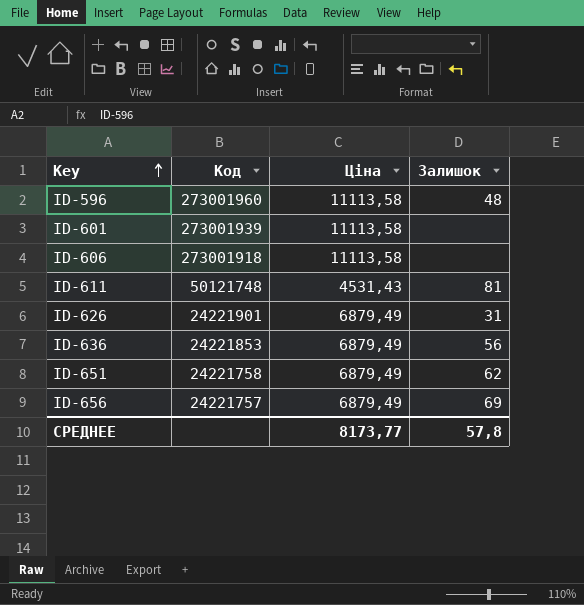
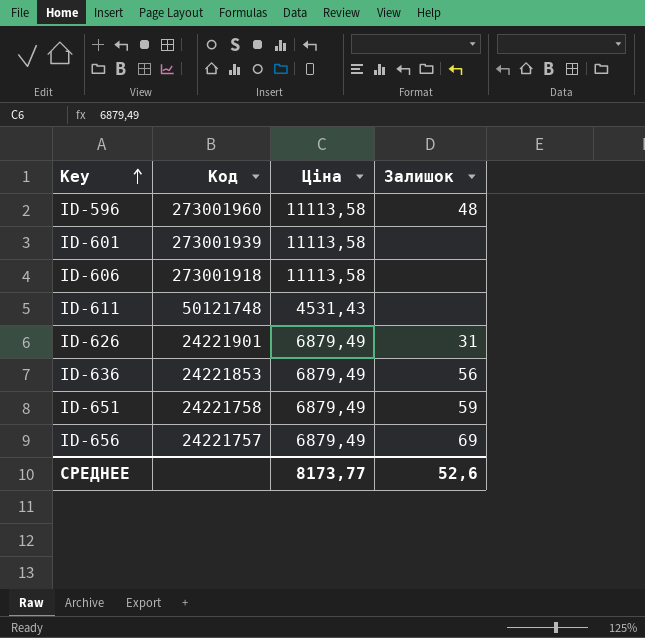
ID-611 | Залишок: 81 -> none
ID-651 | Залишок: 62 -> 59
СРЕДНЕЕ | Залишок: 57,8 -> 52,6

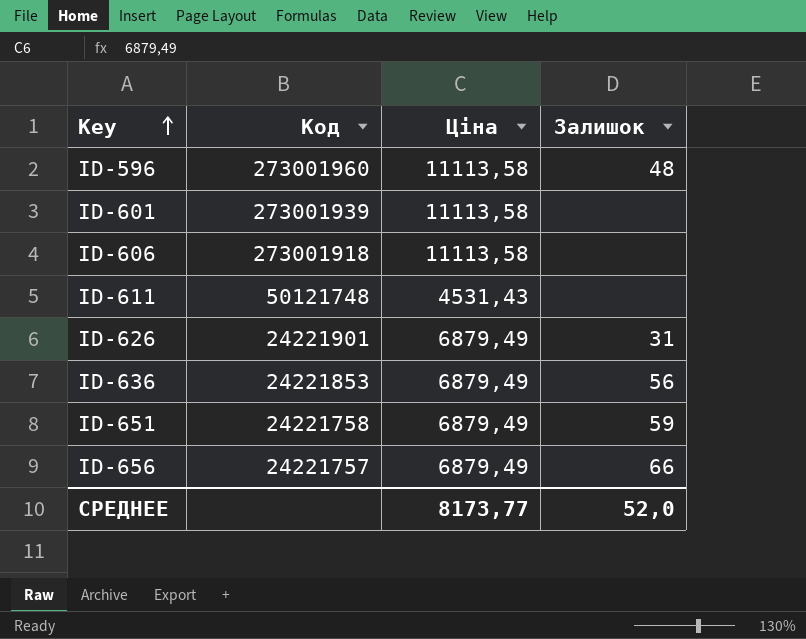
ID-656 | Залишок: 69 -> 66
СРЕДНЕЕ | Залишок: 52,6 -> 52,0

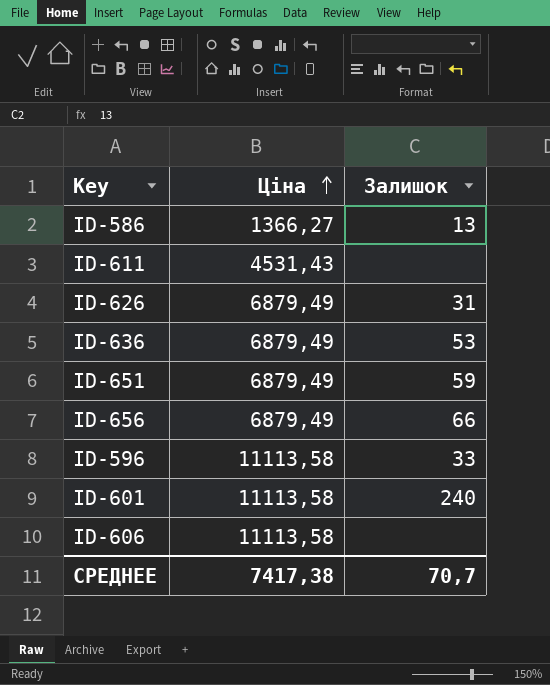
row order: Key ascending -> Ціна ascending
column Код | position: 2 -> none
row ID-586: none -> 1366,27 | 13
ID-636 | Залишок: 56 -> 53
ID-596 | Залишок: 48 -> 33
ID-601 | Залишок: none -> 240
СРЕДНЕЕ | Ціна: 8173,77 -> 7417,38
СРЕДНЕЕ | Залишок: 52,0 -> 70,7

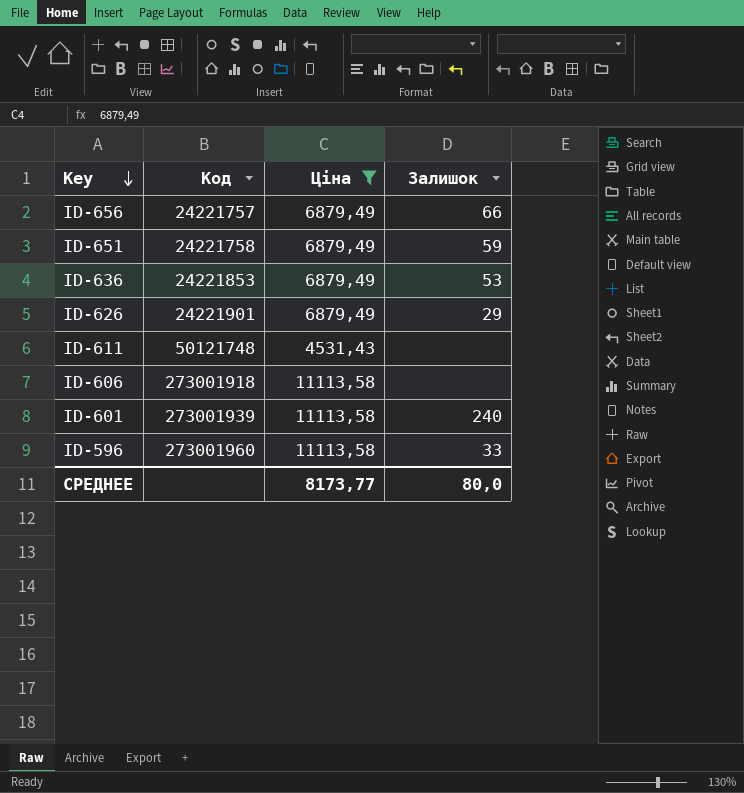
filter: none -> Ціна != 1366,27
row order: Ціна ascending -> Key descending
column Код | position: none -> 2
ID-626 | Залишок: 31 -> 29
СРЕДНЕЕ | Ціна: 7417,38 -> 8173,77
СРЕДНЕЕ | Залишок: 70,7 -> 80,0

